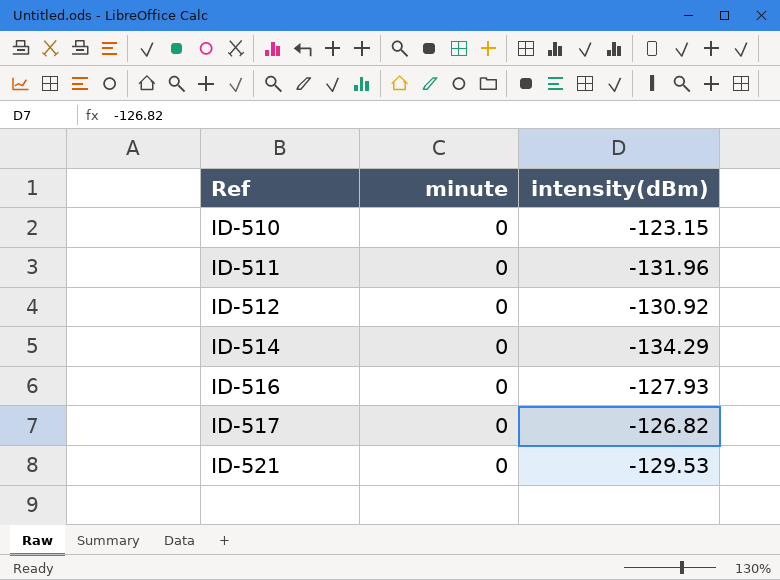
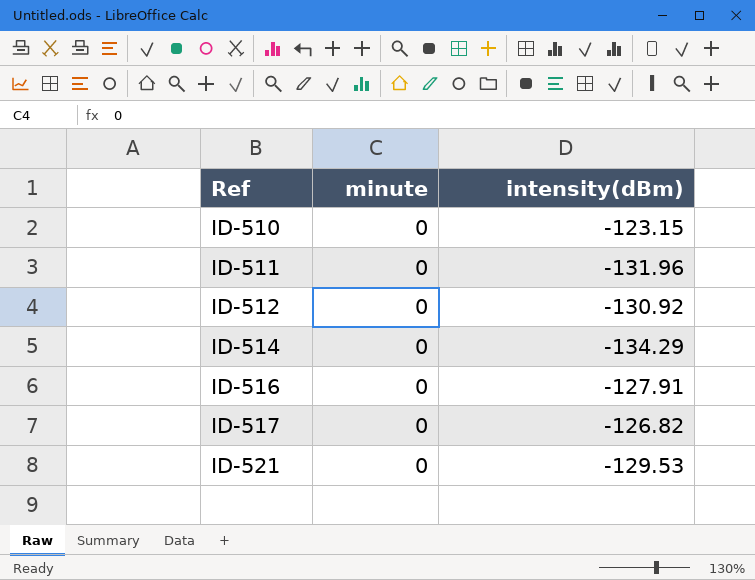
ID-516 | intensity(dBm): -127.93 -> -127.91

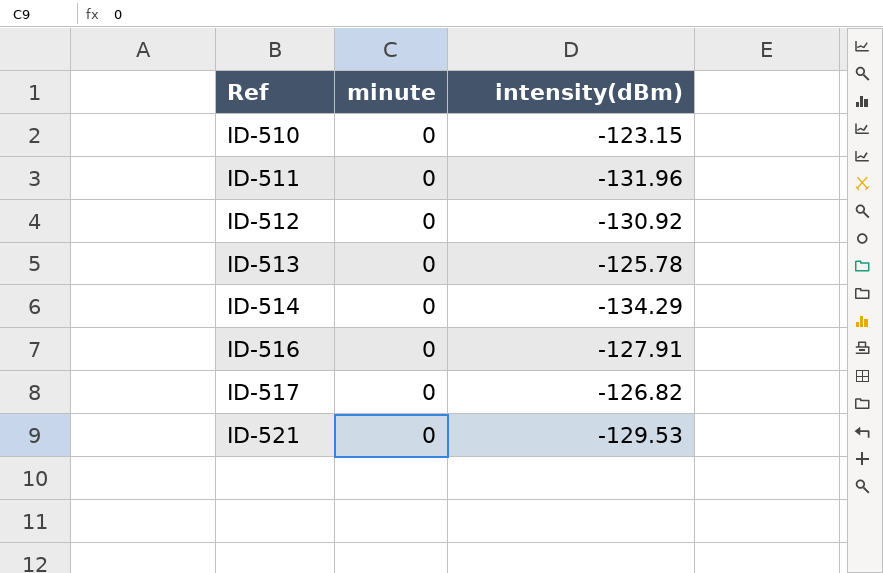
row ID-513: none -> 0 | -125.78

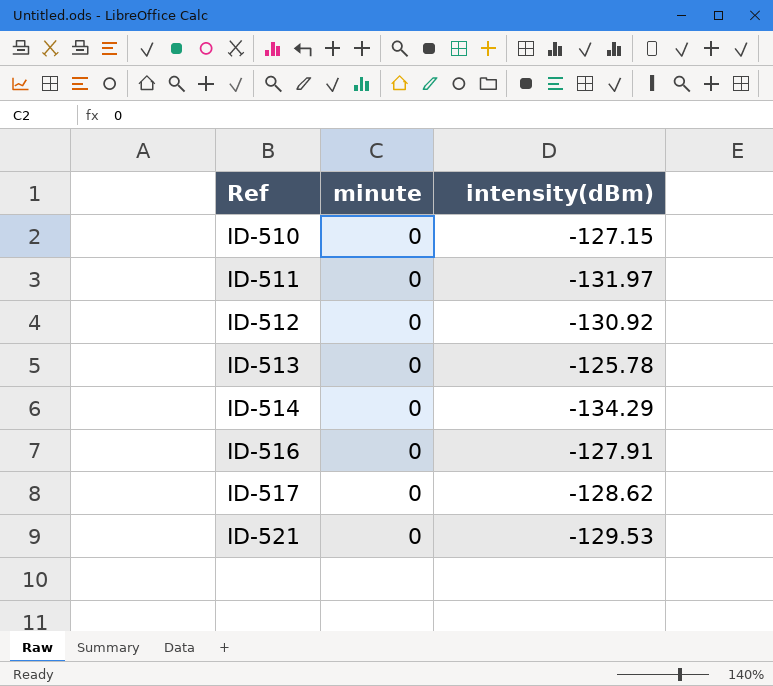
ID-510 | intensity(dBm): -123.15 -> -127.15
ID-511 | intensity(dBm): -131.96 -> -131.97
ID-517 | intensity(dBm): -126.82 -> -128.62

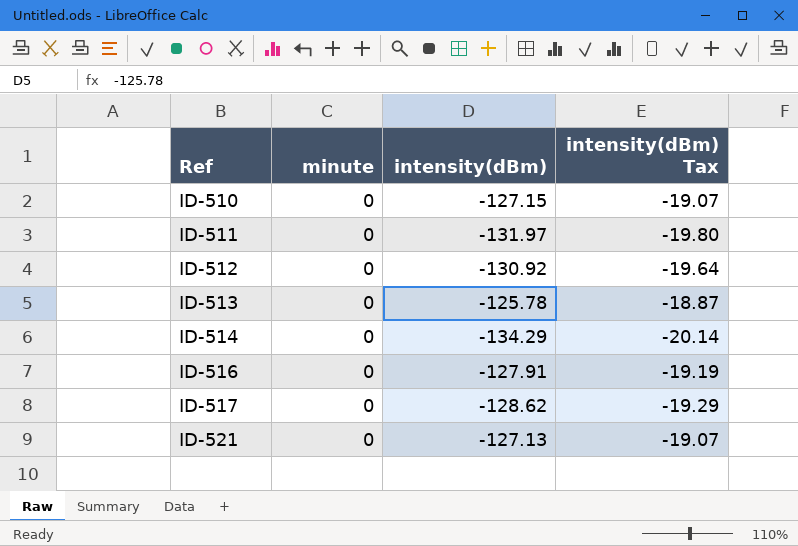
column intensity(dBm) Tax | formula: none -> [intensity(dBm)] * 0.15
ID-521 | intensity(dBm): -129.53 -> -127.13

